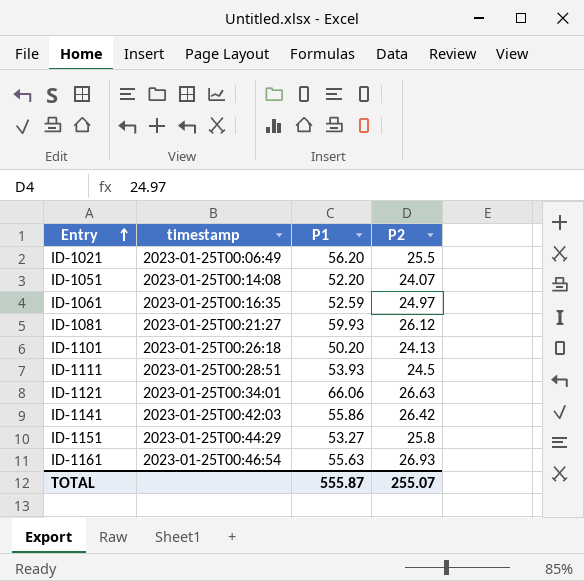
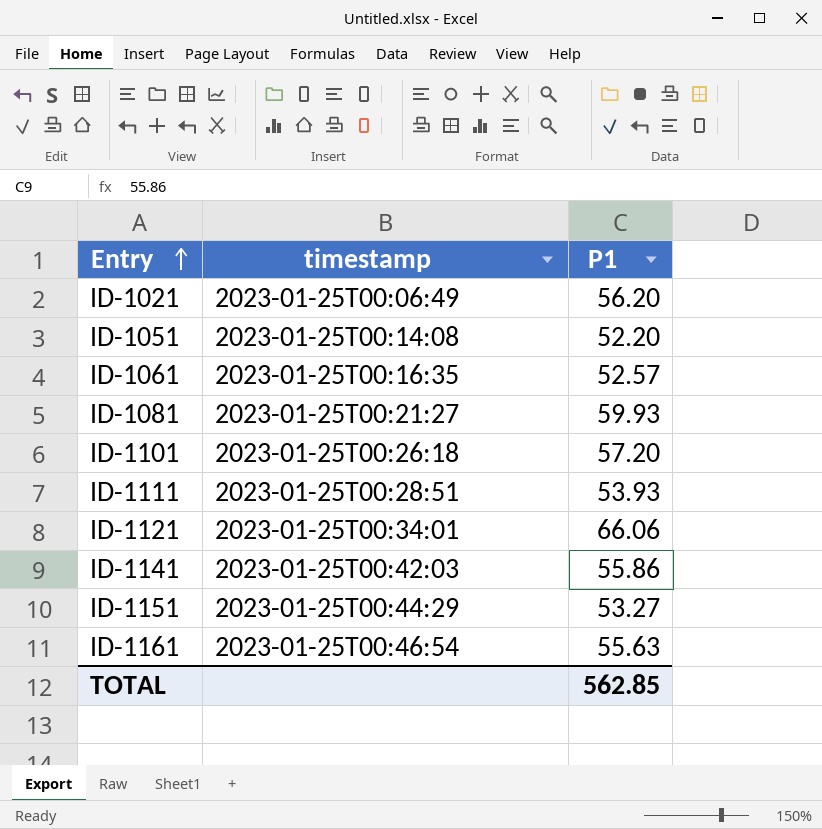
column P2 | position: 4 -> none
ID-1061 | P1: 52.59 -> 52.57
ID-1101 | P1: 50.20 -> 57.20
TOTAL | P1: 555.87 -> 562.85

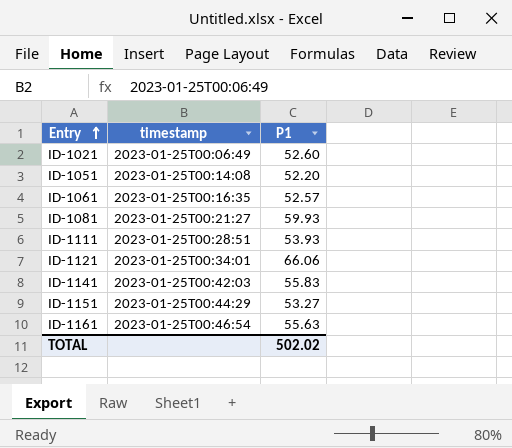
row ID-1101: 2023-01-25T00:26:18 | 57.20 -> none
ID-1021 | P1: 56.20 -> 52.60
ID-1141 | P1: 55.86 -> 55.83
TOTAL | P1: 562.85 -> 502.02

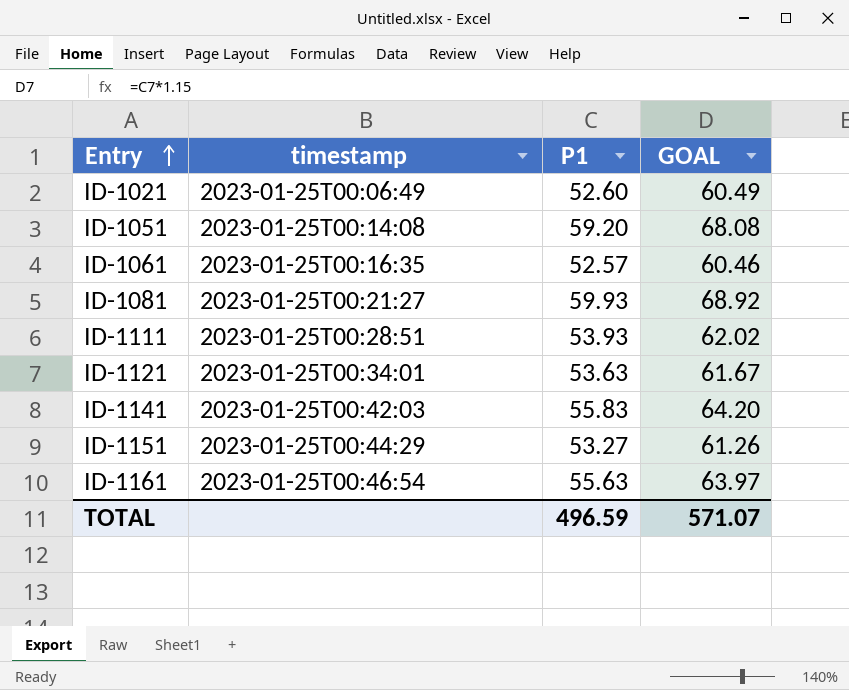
column GOAL | formula: none -> [P1] * 1.15
ID-1051 | P1: 52.20 -> 59.20
ID-1121 | P1: 66.06 -> 53.63
TOTAL | P1: 502.02 -> 496.59

